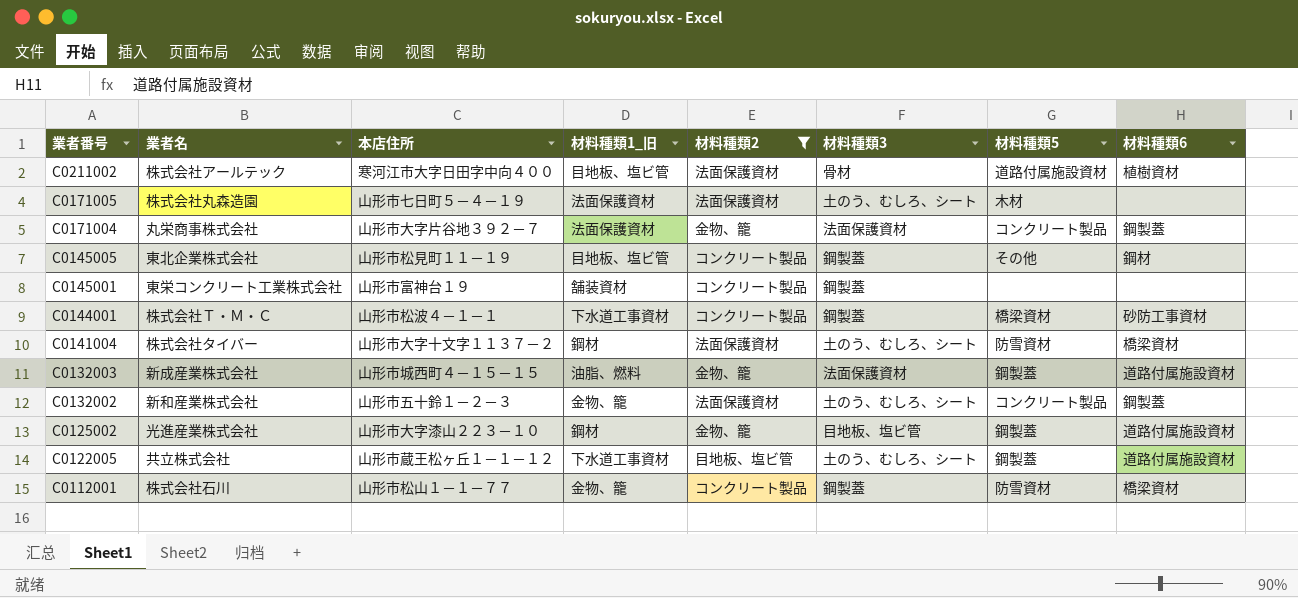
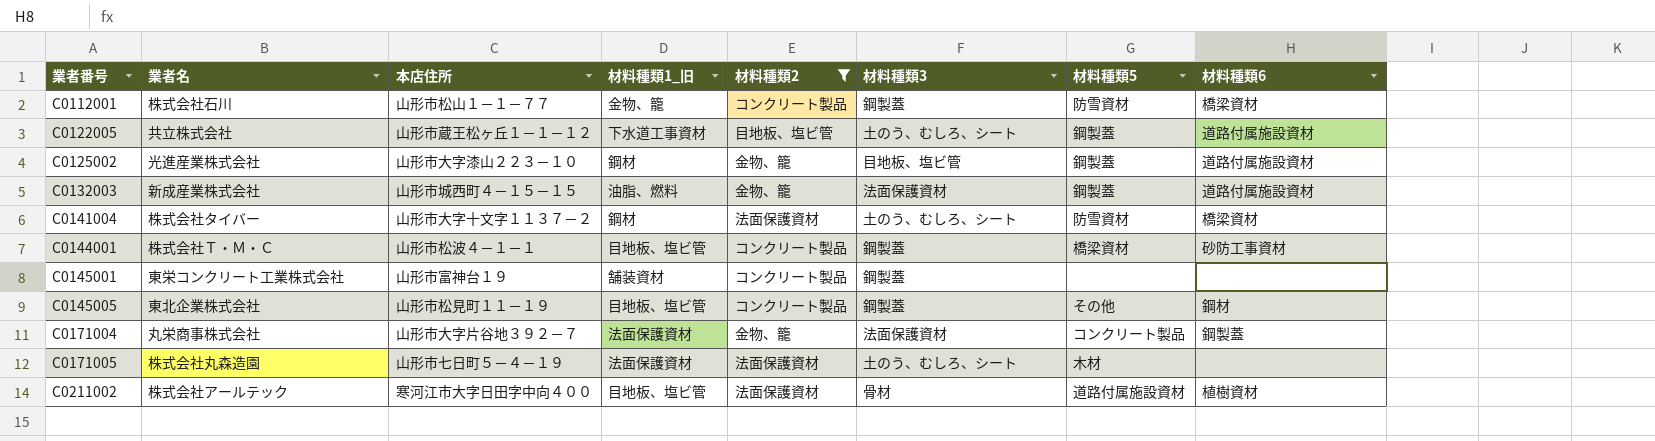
row order: 業者番号 descending -> 業者番号 ascending
row C0132002: 新和産業株式会社 | 山形市五十鈴１－２－３ | 金物、籠 | 法面保護資材 | 土のう、むしろ、シート | コンクリート製品 | 鋼製蓋 -> none
C0144001 | 材料種類1_旧: 下水道工事資材 -> 目地板、塩ビ管

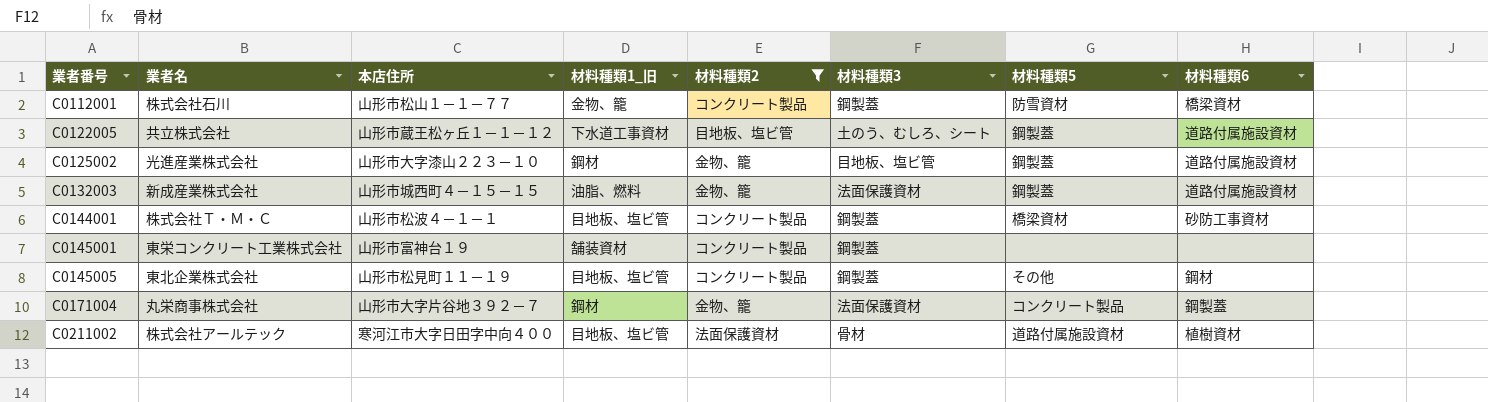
row C0141004: 株式会社タイバー | 山形市大字十文字１１３７－２ | 鋼材 | 法面保護資材 | 土のう、むしろ、シート | 防雪資材 | 橋梁資材 -> none
row C0171005: 株式会社丸森造園 | 山形市七日町５－４－１９ | 法面保護資材 | 法面保護資材 | 土のう、むしろ、シート | 木材 | none -> none
C0171004 | 材料種類1_旧: 法面保護資材 -> 鋼材

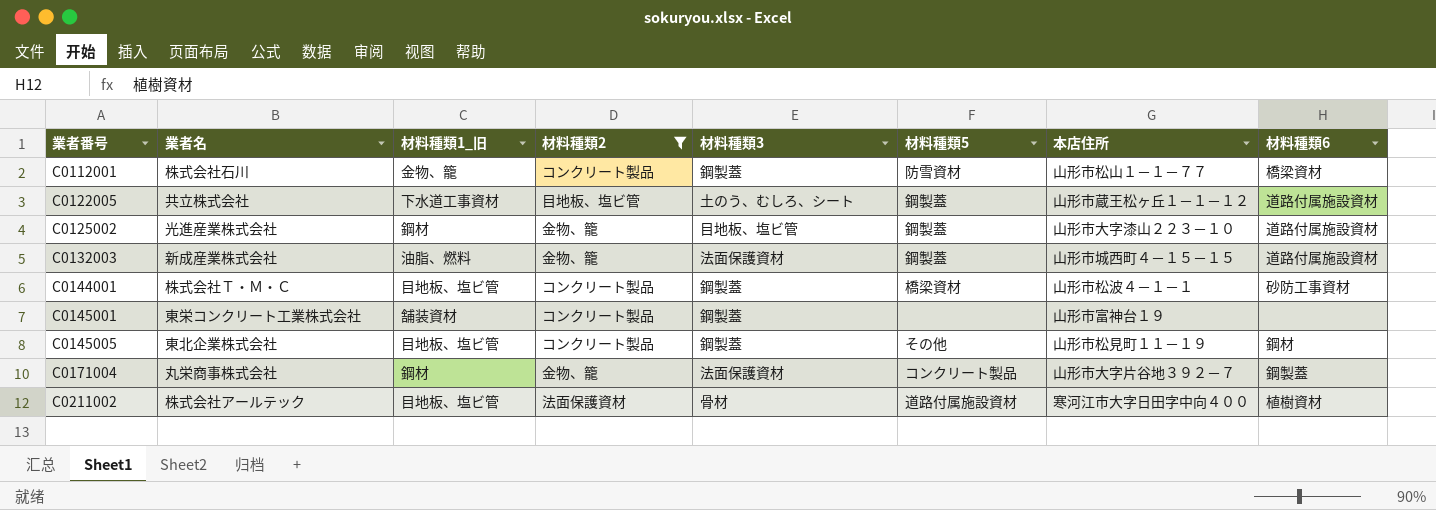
column 本店住所 | position: 3 -> 7

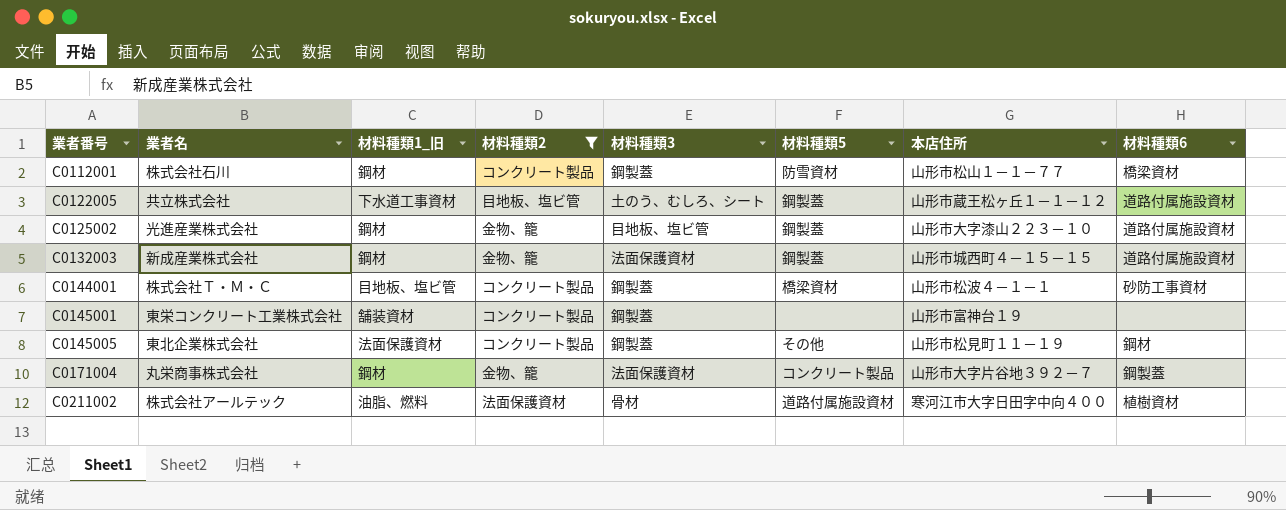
C0112001 | 材料種類1_旧: 金物、籠 -> 鋼材
C0132003 | 材料種類1_旧: 油脂、燃料 -> 鋼材
C0145005 | 材料種類1_旧: 目地板、塩ビ管 -> 法面保護資材
C0211002 | 材料種類1_旧: 目地板、塩ビ管 -> 油脂、燃料

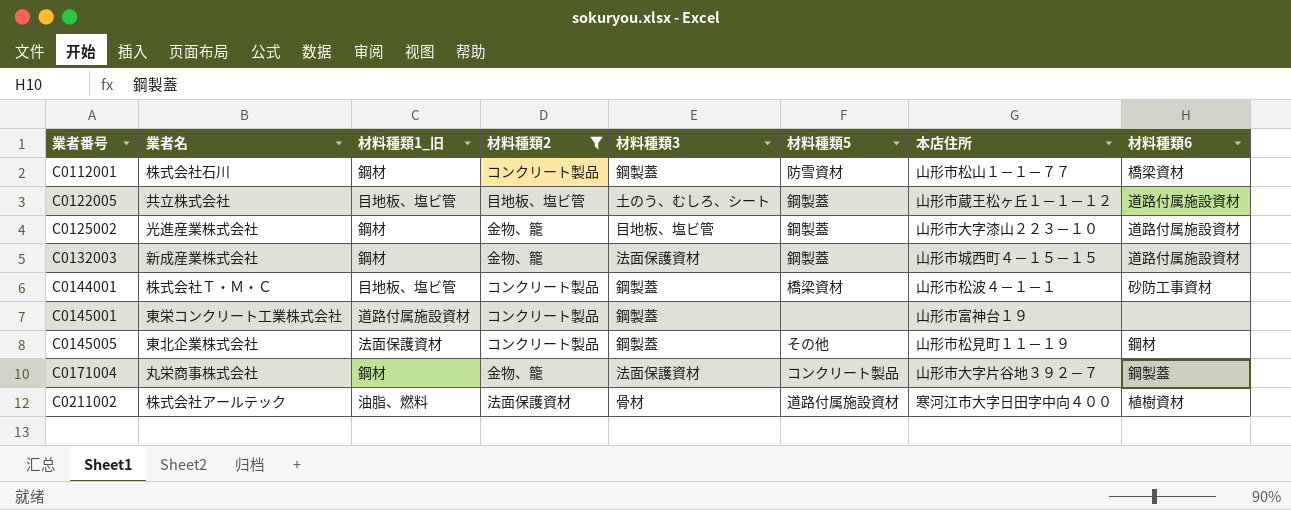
C0122005 | 材料種類1_旧: 下水道工事資材 -> 目地板、塩ビ管
C0145001 | 材料種類1_旧: 舗装資材 -> 道路付属施設資材

